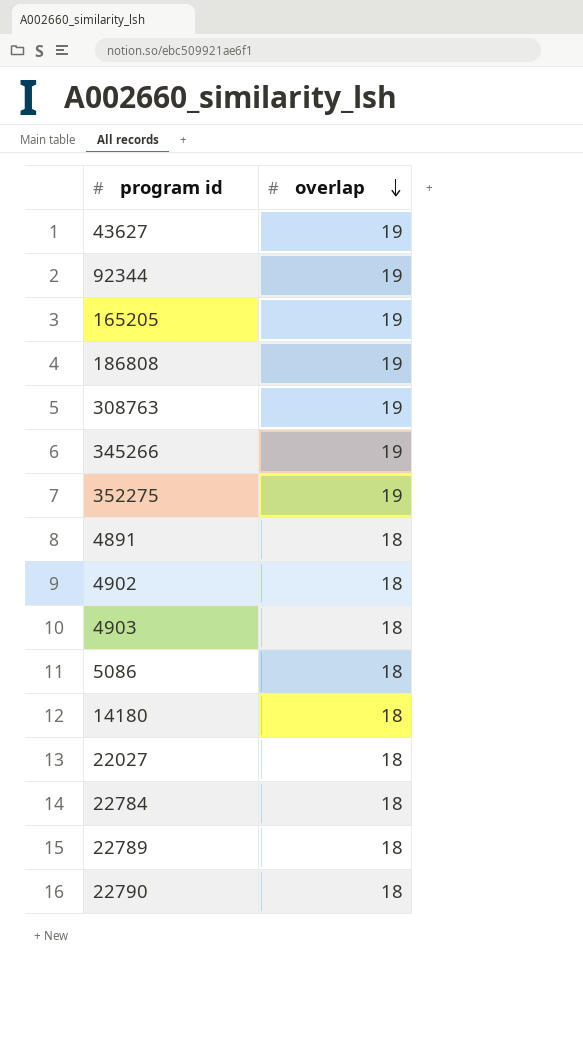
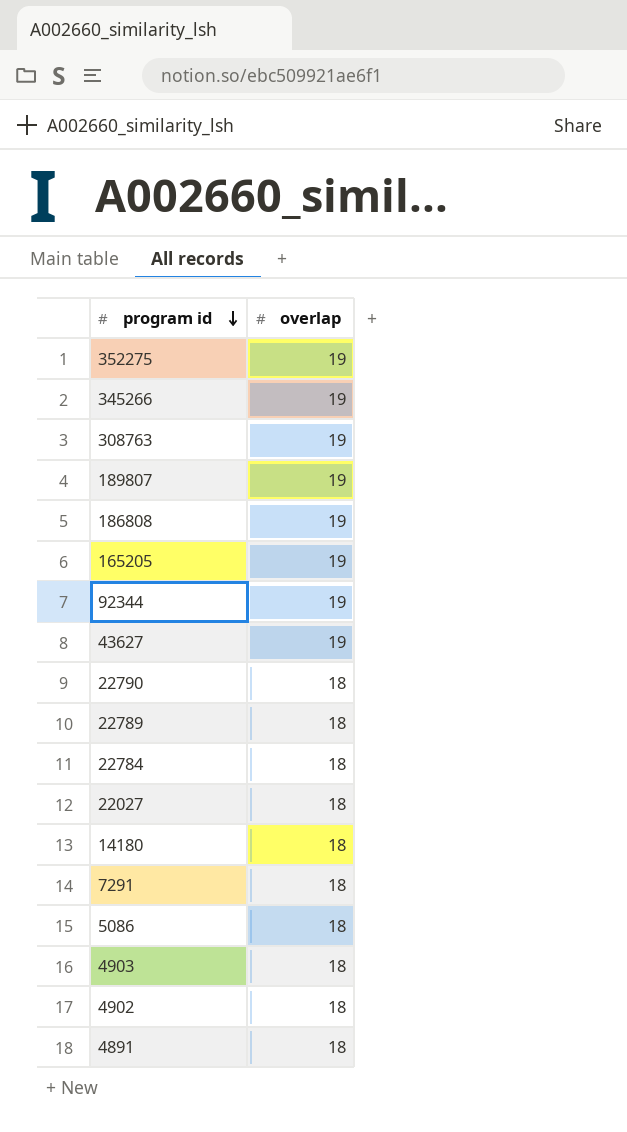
row order: overlap descending -> program id descending
row 189807: none -> 19
row 7291: none -> 18

